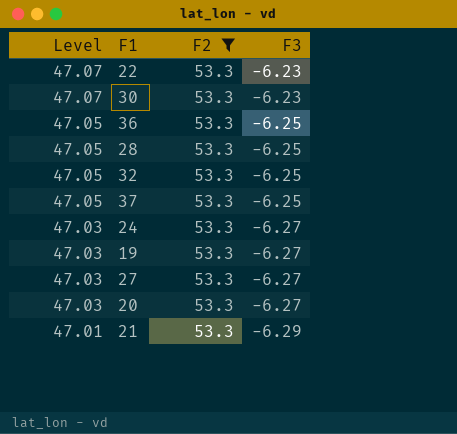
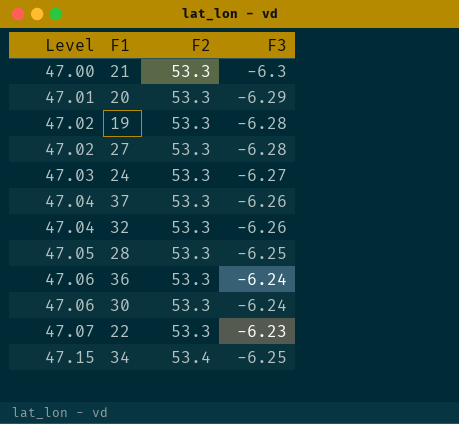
filter: F2 = 53.3 -> none
row order: Level descending -> Level ascending
21 | Level: 47.01 -> 47.00
21 | F3: -6.29 -> -6.3
20 | Level: 47.03 -> 47.01
20 | F3: -6.27 -> -6.29
19 | Level: 47.03 -> 47.02
19 | F3: -6.27 -> -6.28
27 | Level: 47.03 -> 47.02
27 | F3: -6.27 -> -6.28
37 | Level: 47.05 -> 47.04
37 | F3: -6.25 -> -6.26
32 | Level: 47.05 -> 47.04
32 | F3: -6.25 -> -6.26
36 | Level: 47.05 -> 47.06
36 | F3: -6.25 -> -6.24
30 | Level: 47.07 -> 47.06
30 | F3: -6.23 -> -6.24

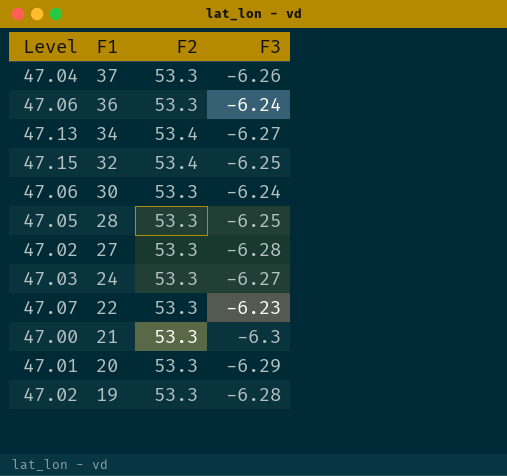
row order: Level ascending -> F1 descending
34 | Level: 47.15 -> 47.13
34 | F3: -6.25 -> -6.27
32 | Level: 47.04 -> 47.15
32 | F2: 53.3 -> 53.4
32 | F3: -6.26 -> -6.25

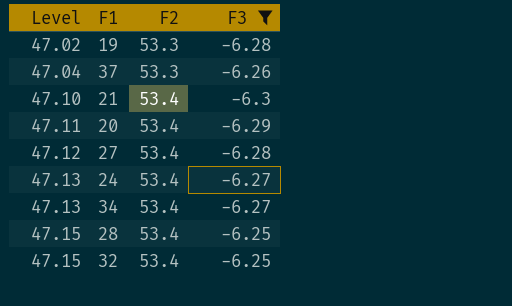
filter: none -> F3 <= -6.25
row order: F1 descending -> Level ascending
21 | Level: 47.00 -> 47.10
21 | F2: 53.3 -> 53.4
20 | Level: 47.01 -> 47.11
20 | F2: 53.3 -> 53.4
27 | Level: 47.02 -> 47.12
27 | F2: 53.3 -> 53.4
24 | Level: 47.03 -> 47.13
24 | F2: 53.3 -> 53.4
28 | Level: 47.05 -> 47.15
28 | F2: 53.3 -> 53.4

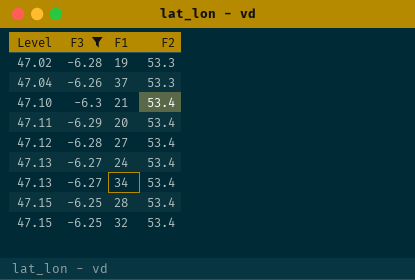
column F3 | position: 4 -> 2

